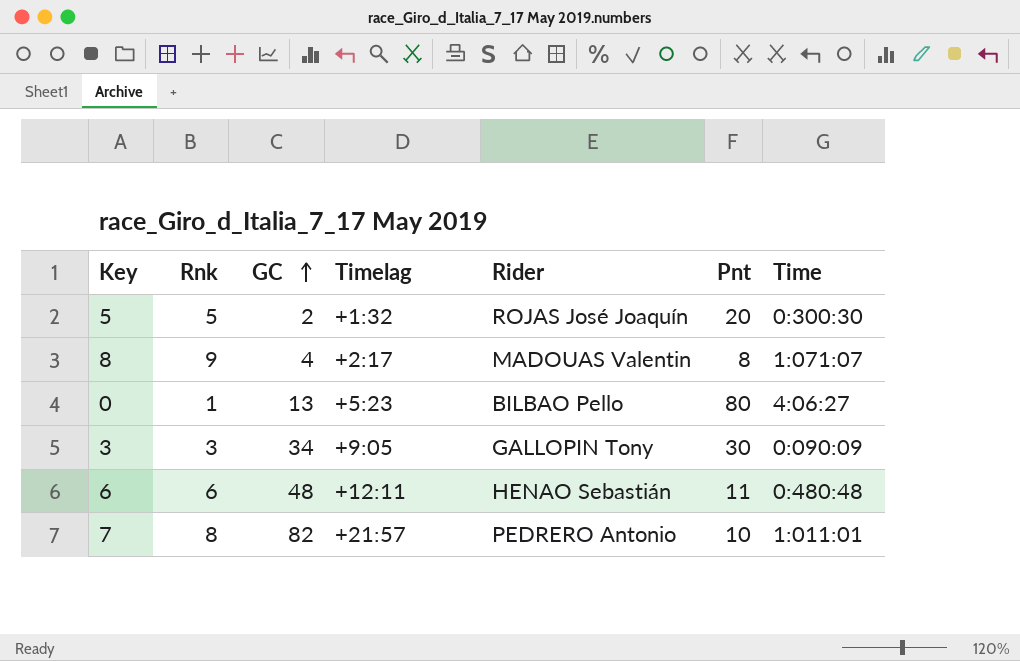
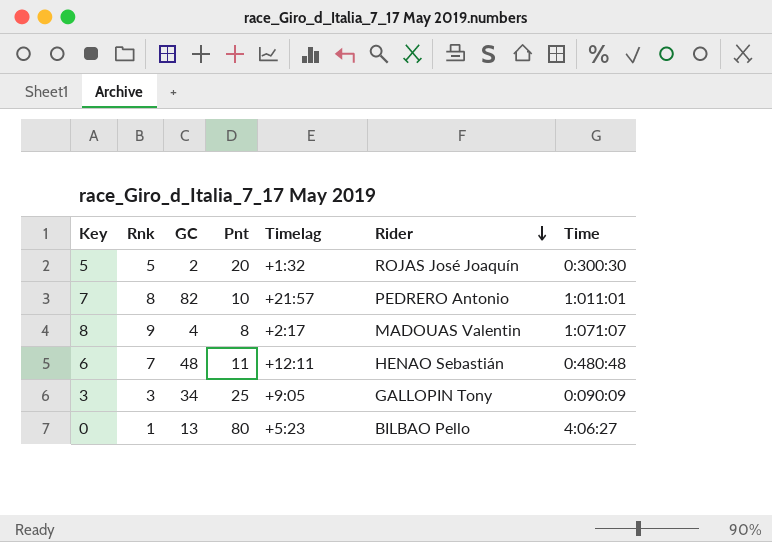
row order: GC ascending -> Rider descending
column Pnt | position: 6 -> 4
6 | Rnk: 6 -> 7
3 | Pnt: 30 -> 25

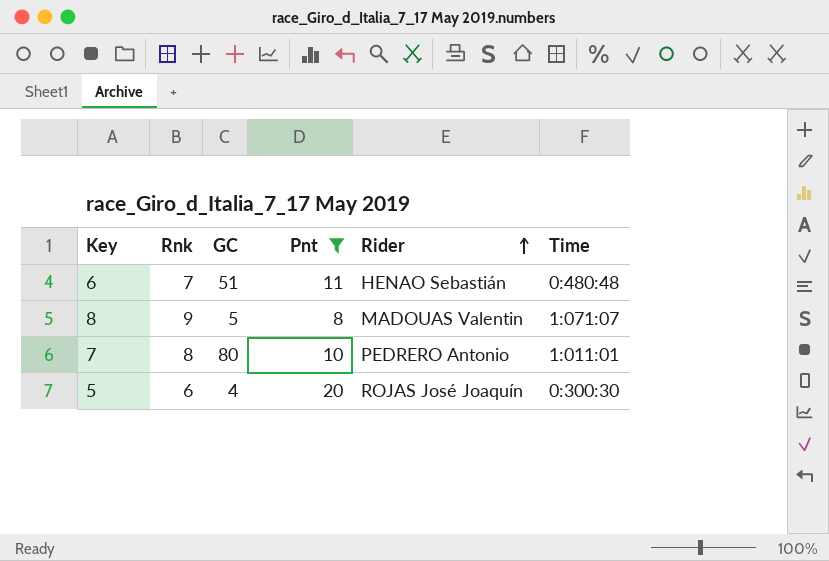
filter: none -> Pnt <= 20
row order: Rider descending -> Rider ascending
column Timelag | position: 5 -> none
6 | GC: 48 -> 51
8 | GC: 4 -> 5
7 | GC: 82 -> 80
5 | Rnk: 5 -> 6
5 | GC: 2 -> 4

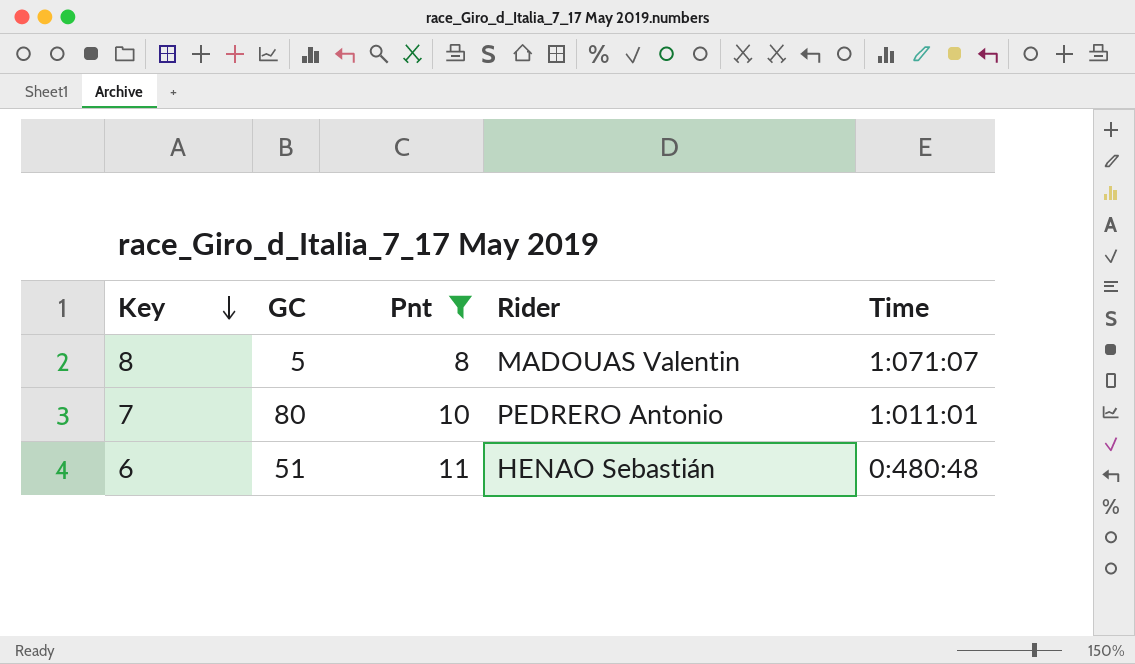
row order: Rider ascending -> Key descending
column Rnk | position: 2 -> none
row 5: 6 | 4 | 20 | ROJAS José Joaquín | 0:300:30 -> none

